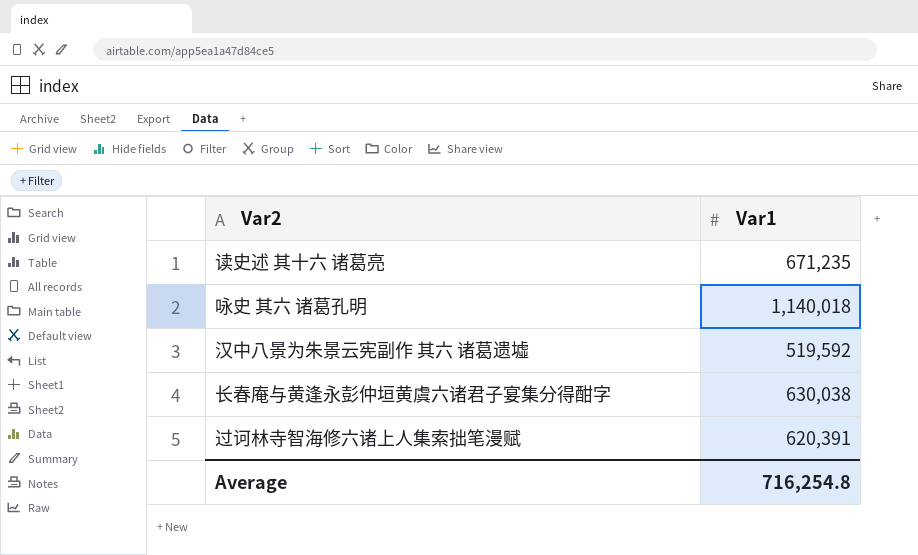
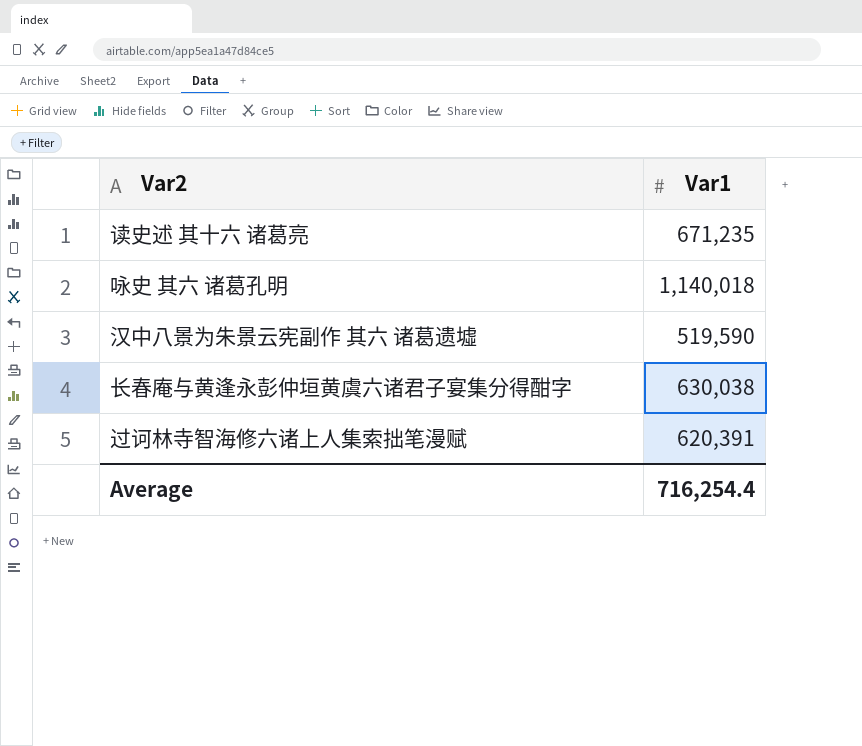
汉中八景为朱景云宪副作 其六 诸葛遗墟 | Var1: 519,592 -> 519,590
Average | Var1: 716,254.8 -> 716,254.4

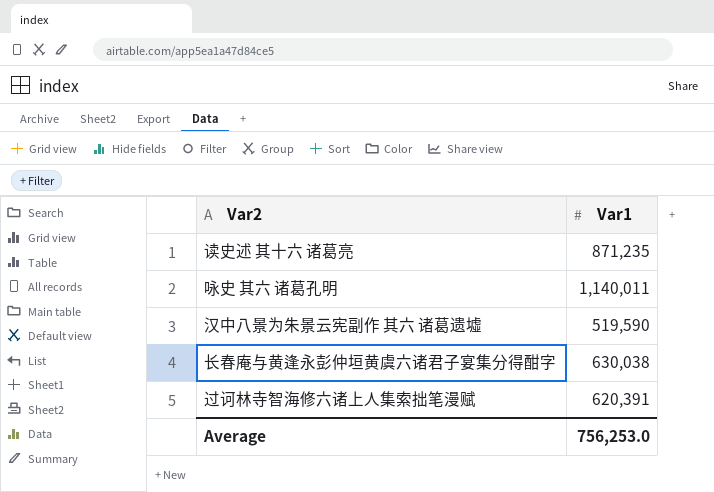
读史述 其十六 诸葛亮 | Var1: 671,235 -> 871,235
咏史 其六 诸葛孔明 | Var1: 1,140,018 -> 1,140,011
Average | Var1: 716,254.4 -> 756,253.0

